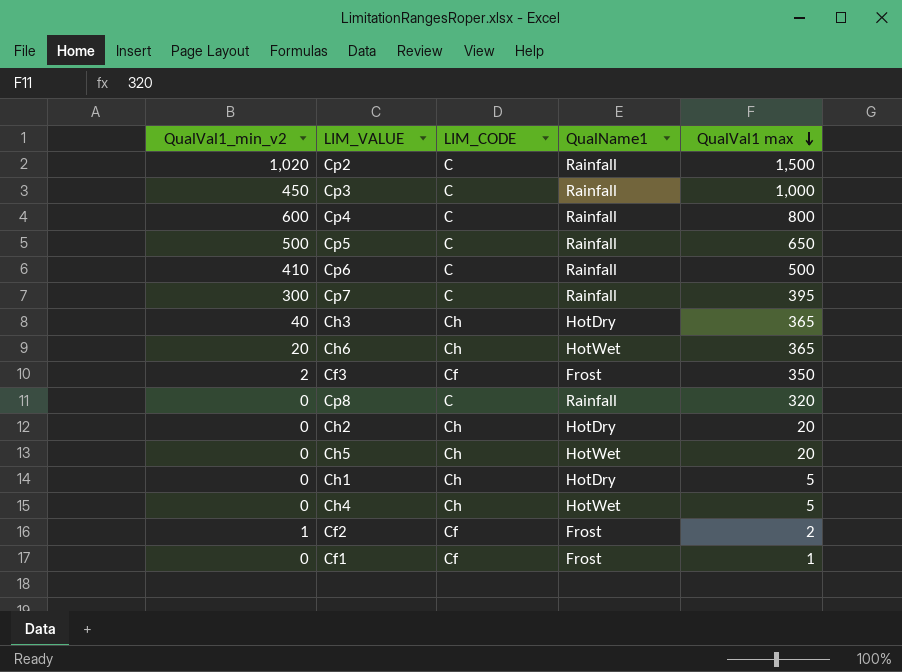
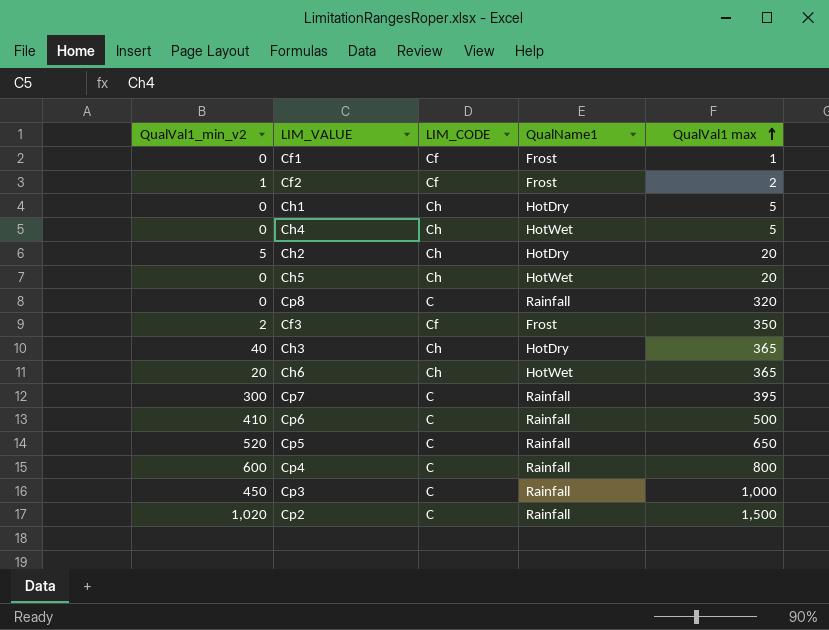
row order: QualVal1 max descending -> QualVal1 max ascending
Ch2 | QualVal1_min_v2: 0 -> 5
Cp5 | QualVal1_min_v2: 500 -> 520

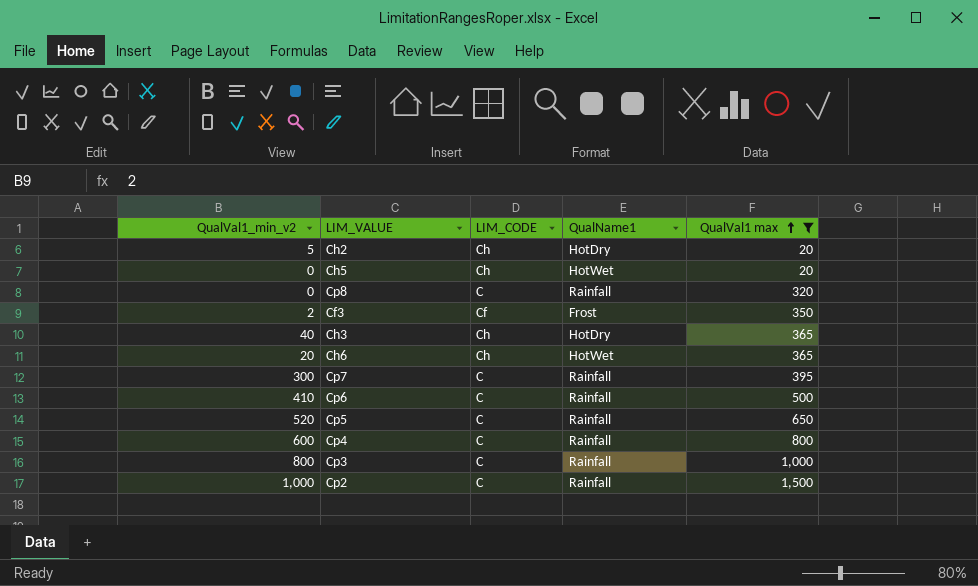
filter: none -> QualVal1 max >= 20
Cp3 | QualVal1_min_v2: 450 -> 800
Cp2 | QualVal1_min_v2: 1,020 -> 1,000

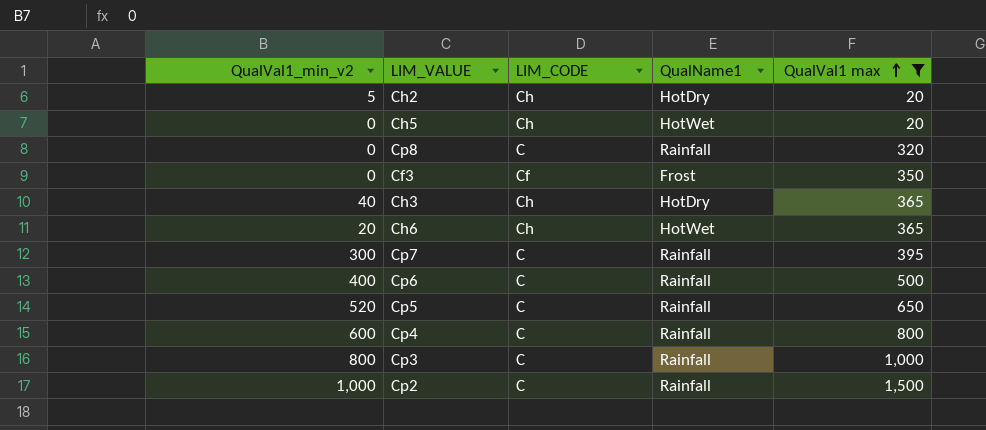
Cf3 | QualVal1_min_v2: 2 -> 0
Cp6 | QualVal1_min_v2: 410 -> 400

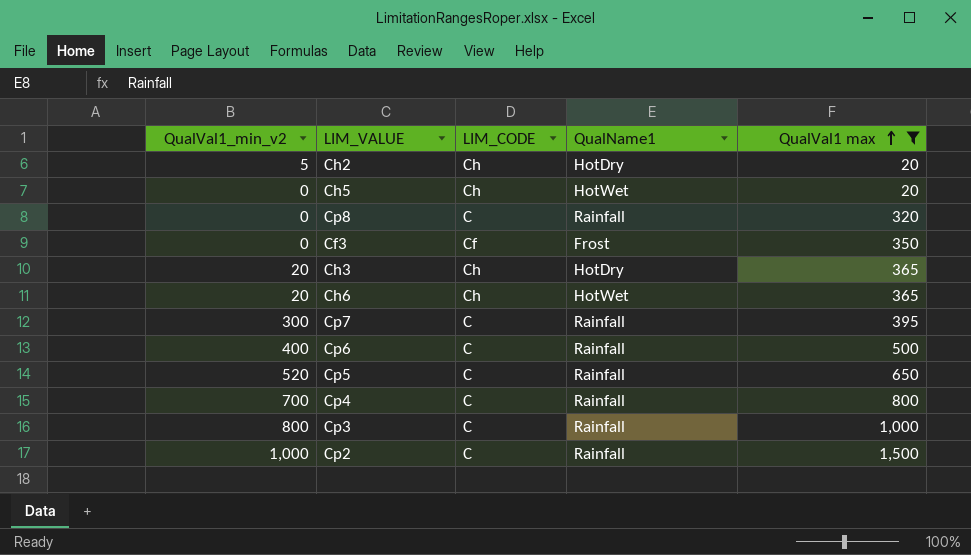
Ch3 | QualVal1_min_v2: 40 -> 20
Cp4 | QualVal1_min_v2: 600 -> 700

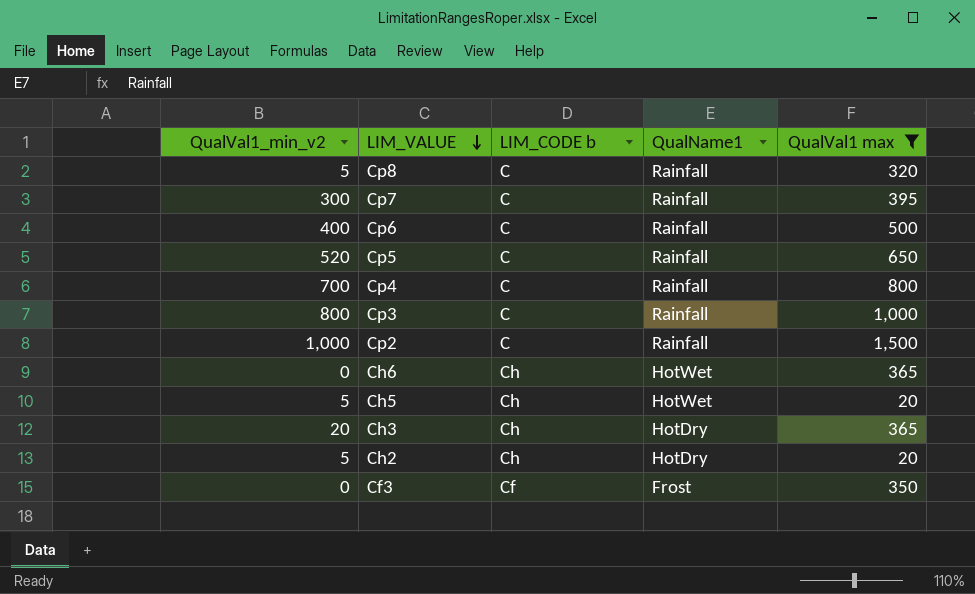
row order: QualVal1 max ascending -> LIM_VALUE descending
column name: LIM_CODE -> LIM_CODE b
Cp8 | QualVal1_min_v2: 0 -> 5
Ch6 | QualVal1_min_v2: 20 -> 0
Ch5 | QualVal1_min_v2: 0 -> 5

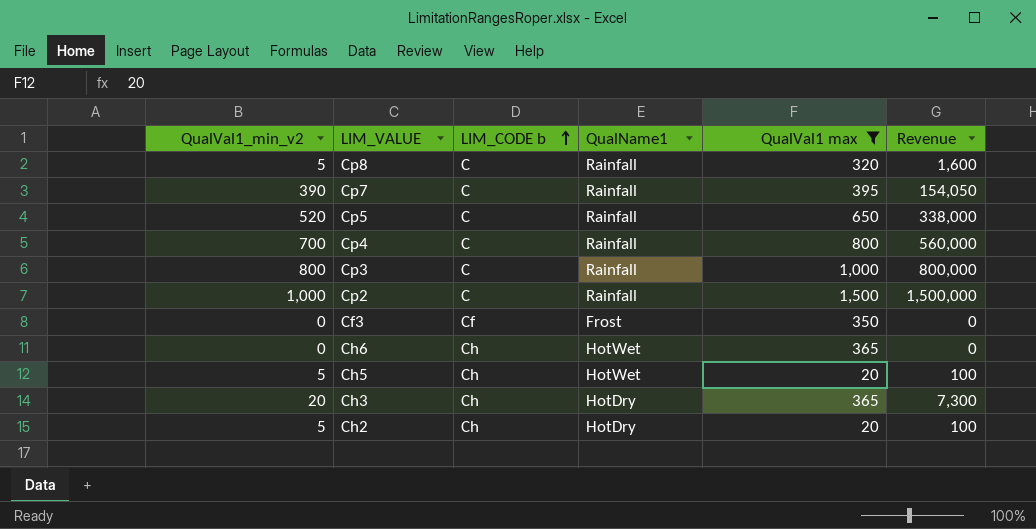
row order: LIM_VALUE descending -> LIM_CODE b ascending
column Revenue | formula: none -> [QualVal1_min_v2] * [QualVal1 max]
row Cp6: 400 | C | Rainfall | 500 -> none
Cp7 | QualVal1_min_v2: 300 -> 390

